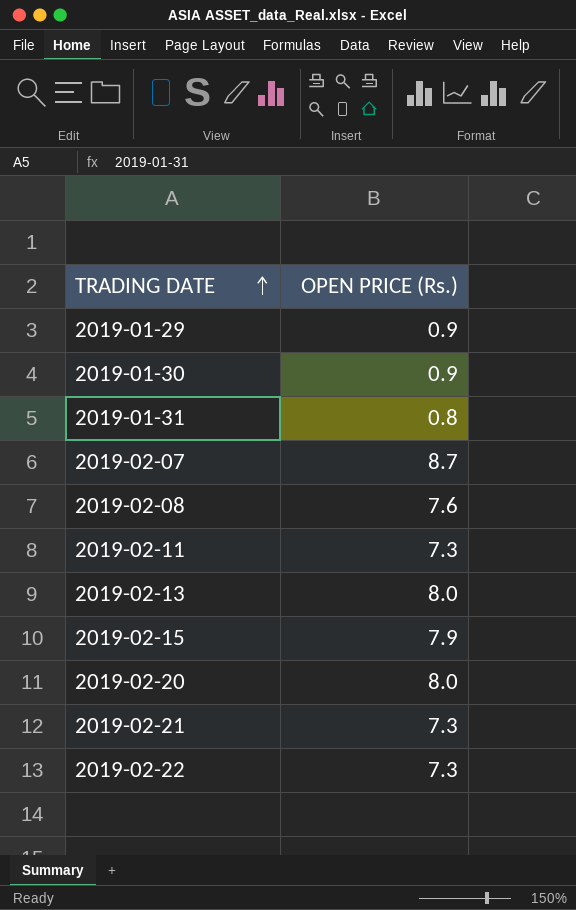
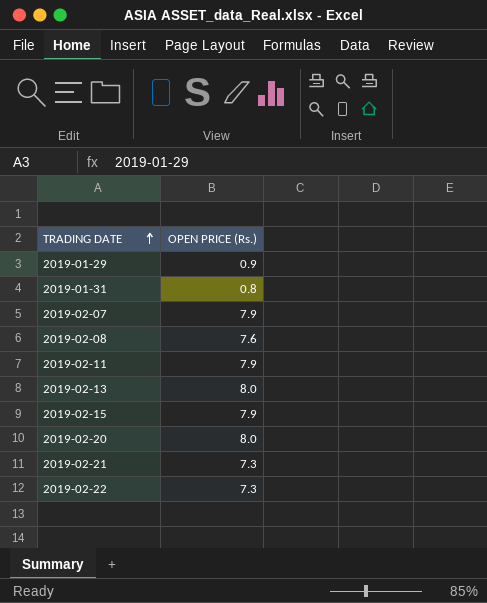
row 2019-01-30: 0.9 -> none
2019-02-07 | OPEN PRICE (Rs.): 8.7 -> 7.9
2019-02-11 | OPEN PRICE (Rs.): 7.3 -> 7.9

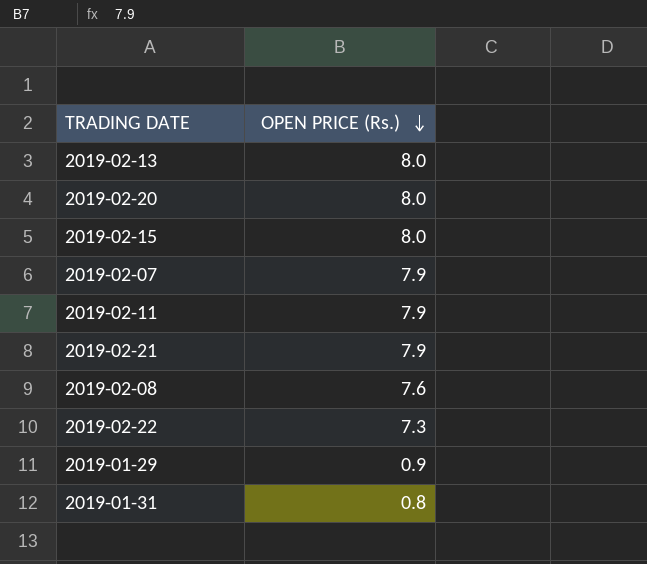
row order: TRADING DATE ascending -> OPEN PRICE (Rs.) descending
2019-02-15 | OPEN PRICE (Rs.): 7.9 -> 8.0
2019-02-21 | OPEN PRICE (Rs.): 7.3 -> 7.9

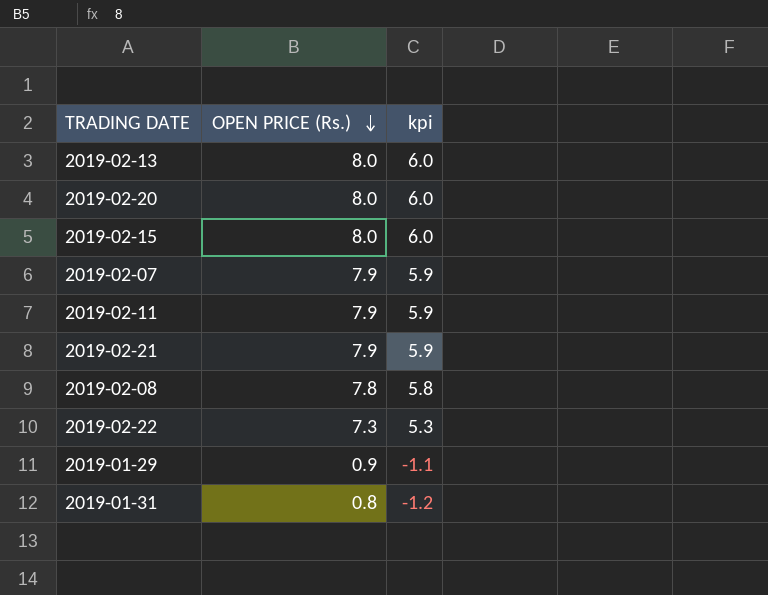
column kpi | formula: none -> [OPEN PRICE (Rs.)] - 2
2019-02-08 | OPEN PRICE (Rs.): 7.6 -> 7.8

